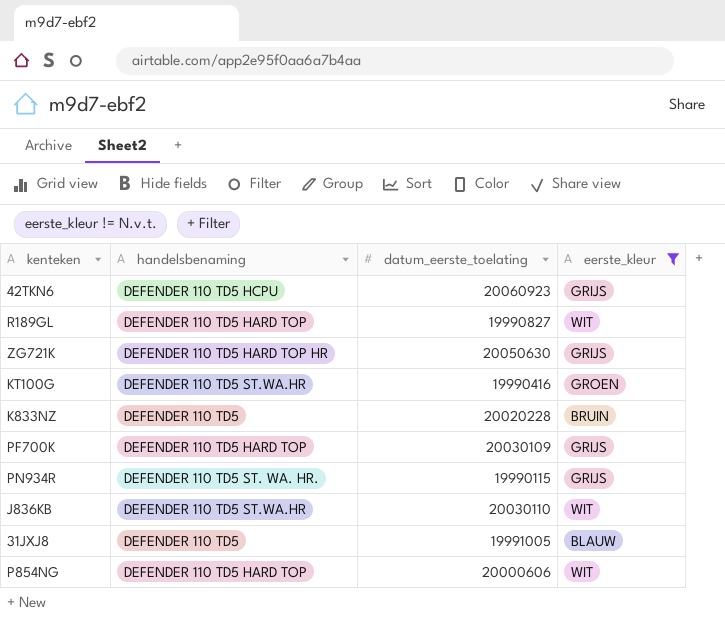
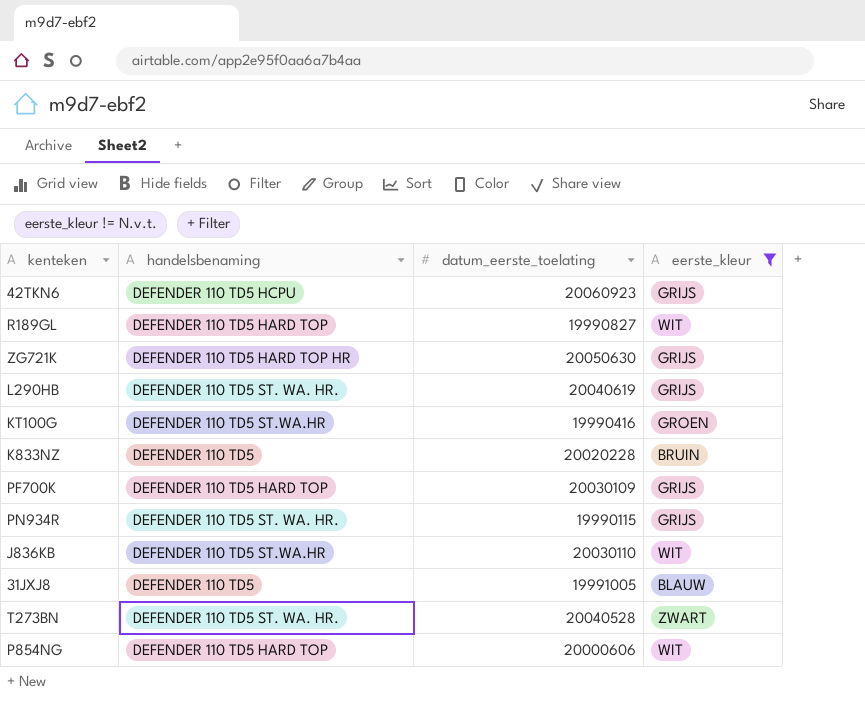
row L290HB: none -> DEFENDER 110 TD5 ST. WA. HR. | 20040619 | GRIJS
row T273BN: none -> DEFENDER 110 TD5 ST. WA. HR. | 20040528 | ZWART

